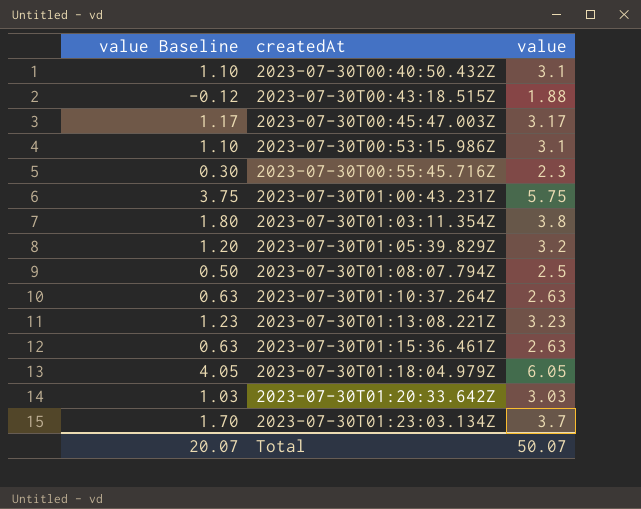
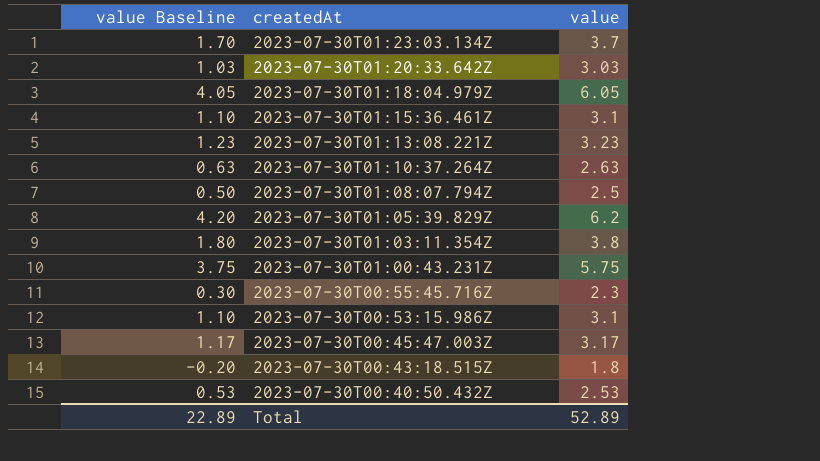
row order: createdAt ascending -> createdAt descending
2023-07-30T01:15:36.461Z | value Baseline: 0.63 -> 1.10
2023-07-30T01:15:36.461Z | value: 2.63 -> 3.1
2023-07-30T01:05:39.829Z | value Baseline: 1.20 -> 4.20
2023-07-30T01:05:39.829Z | value: 3.2 -> 6.2
2023-07-30T00:43:18.515Z | value Baseline: -0.12 -> -0.20
2023-07-30T00:43:18.515Z | value: 1.88 -> 1.8
2023-07-30T00:40:50.432Z | value Baseline: 1.10 -> 0.53
2023-07-30T00:40:50.432Z | value: 3.1 -> 2.53
Total | value Baseline: 20.07 -> 22.89
Total | value: 50.07 -> 52.89

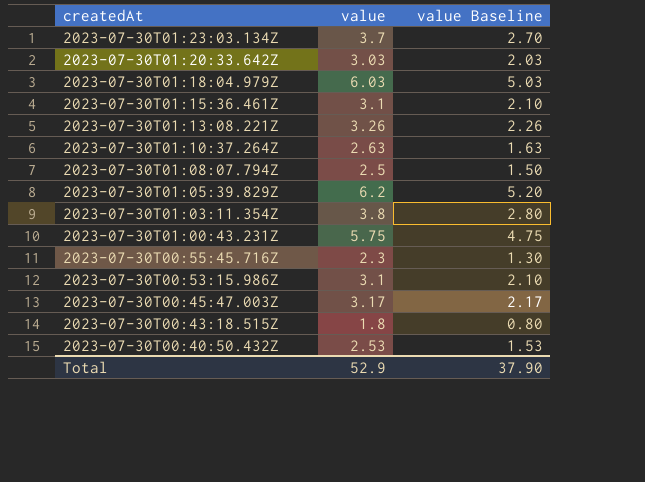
column value Baseline | formula: [value] - 2 -> [value] - 1
column value Baseline | position: 1 -> 3
2023-07-30T01:18:04.979Z | value: 6.05 -> 6.03
2023-07-30T01:13:08.221Z | value: 3.23 -> 3.26
Total | value: 52.89 -> 52.9
Total | value Baseline: 22.89 -> 37.90

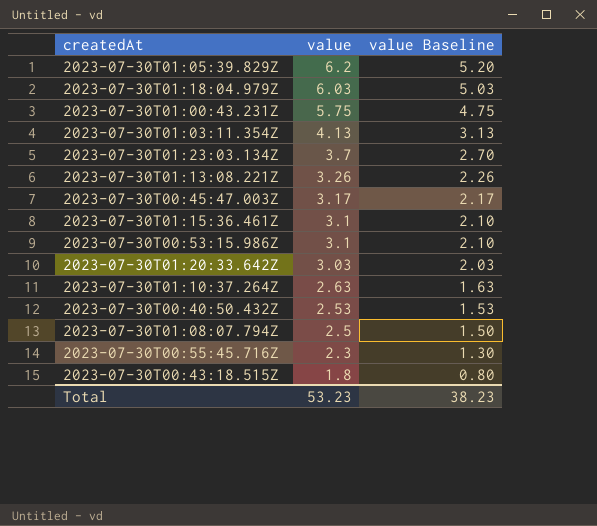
row order: createdAt descending -> value descending
2023-07-30T01:03:11.354Z | value: 3.8 -> 4.13
2023-07-30T01:03:11.354Z | value Baseline: 2.80 -> 3.13
Total | value: 52.9 -> 53.23
Total | value Baseline: 37.90 -> 38.23

